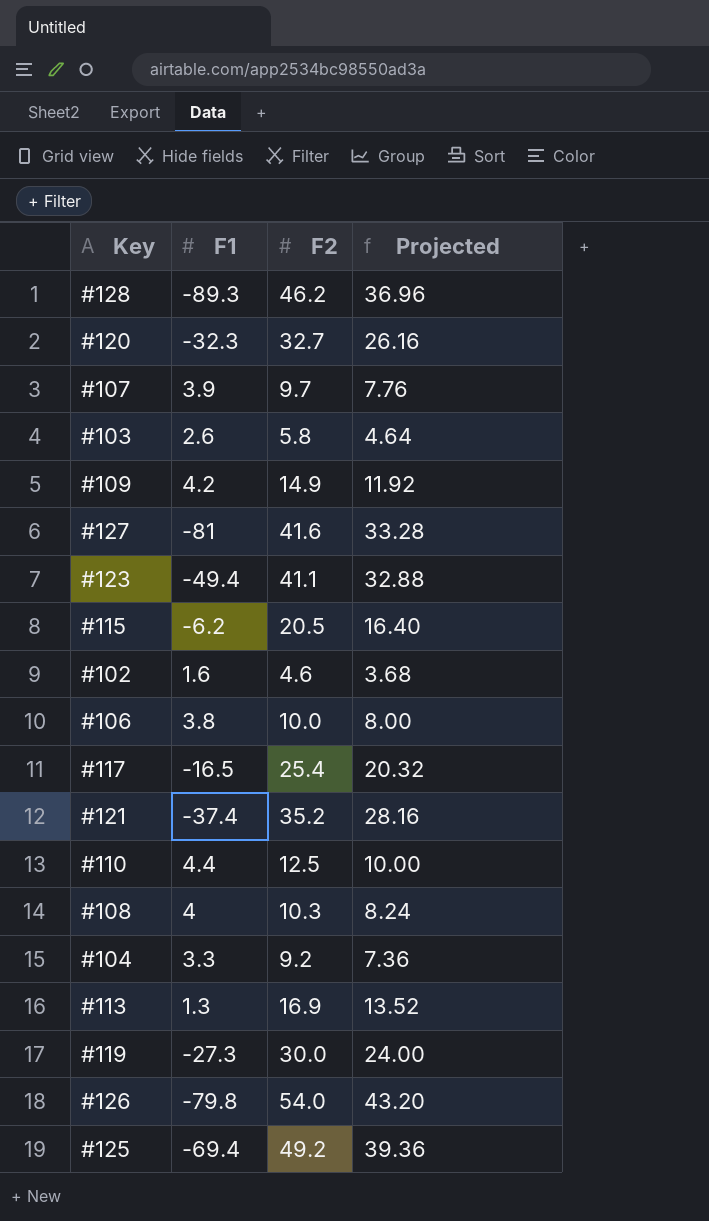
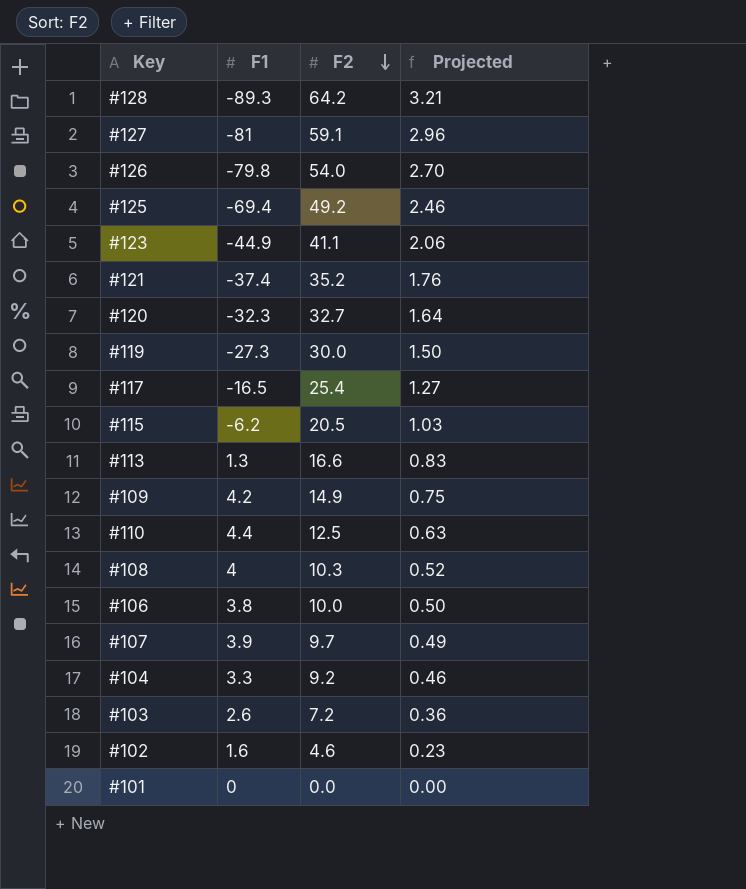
row order: none -> F2 descending
column Projected | formula: [F2] * 0.8 -> [F2] * 0.05
#128 | F2: 46.2 -> 64.2
#127 | F2: 41.6 -> 59.1
#123 | F1: -49.4 -> -44.9
#113 | F2: 16.9 -> 16.6
#103 | F2: 5.8 -> 7.2
row #101: none -> 0 | 0.0 | 0.00

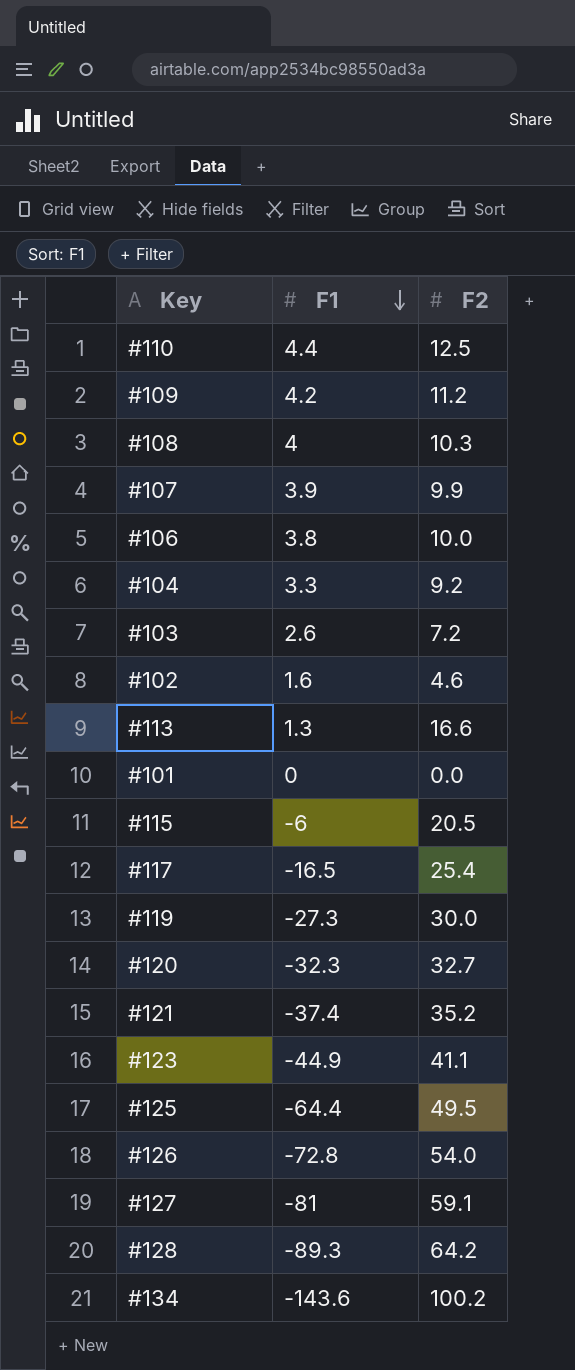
row order: F2 descending -> F1 descending
column Projected | formula: [F2] * 0.05 -> none
#109 | F2: 14.9 -> 11.2
#107 | F2: 9.7 -> 9.9
#115 | F1: -6.2 -> -6
#125 | F1: -69.4 -> -64.4
#125 | F2: 49.2 -> 49.5
#126 | F1: -79.8 -> -72.8
row #134: none -> -143.6 | 100.2

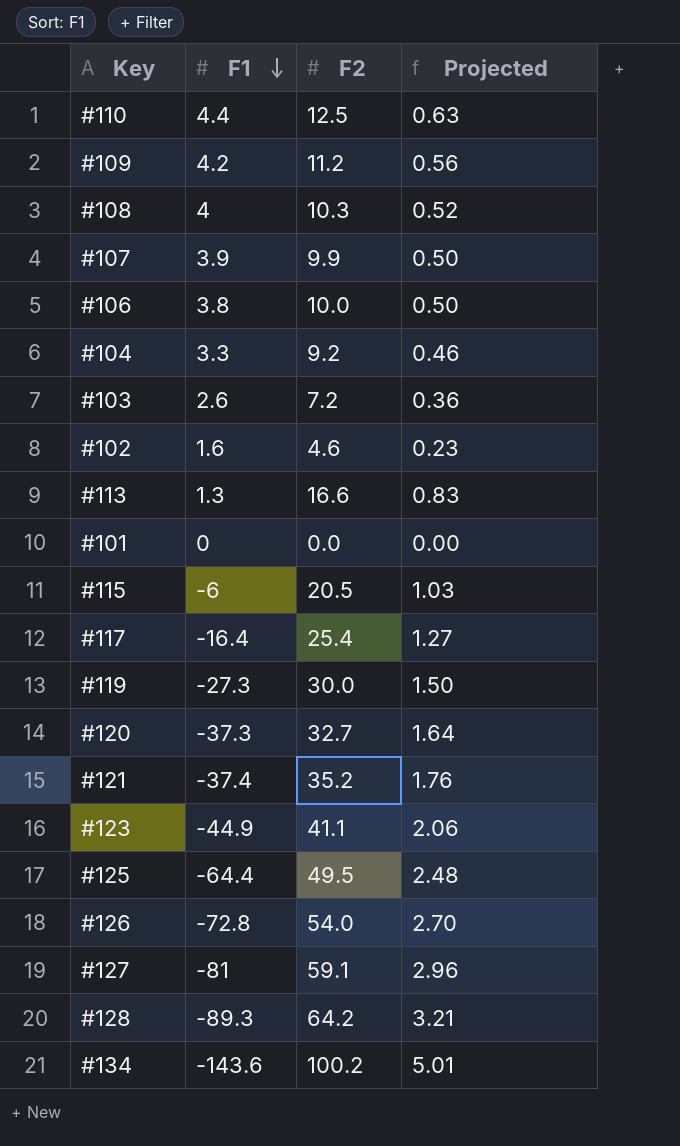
column Projected | formula: none -> [F2] * 0.05
#117 | F1: -16.5 -> -16.4
#120 | F1: -32.3 -> -37.3

